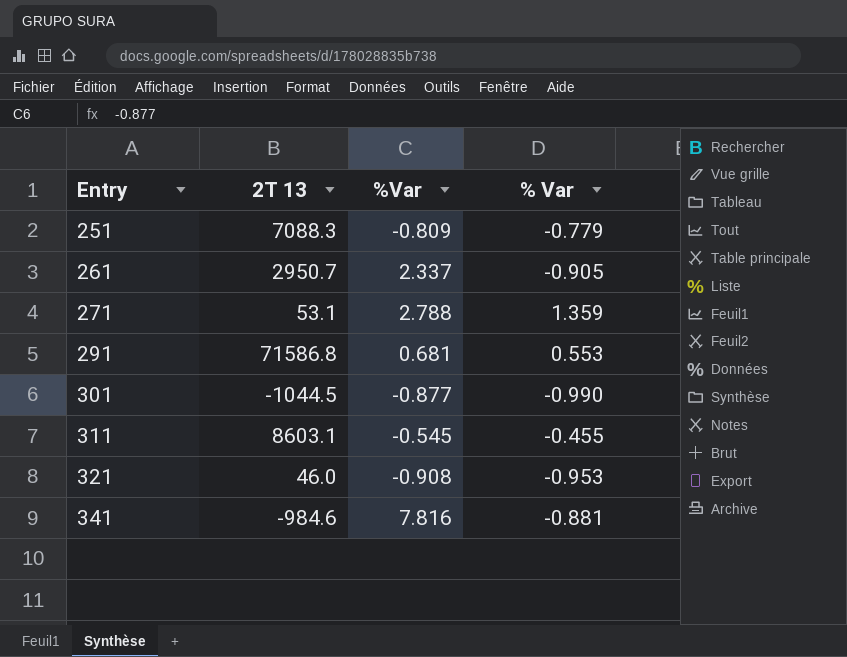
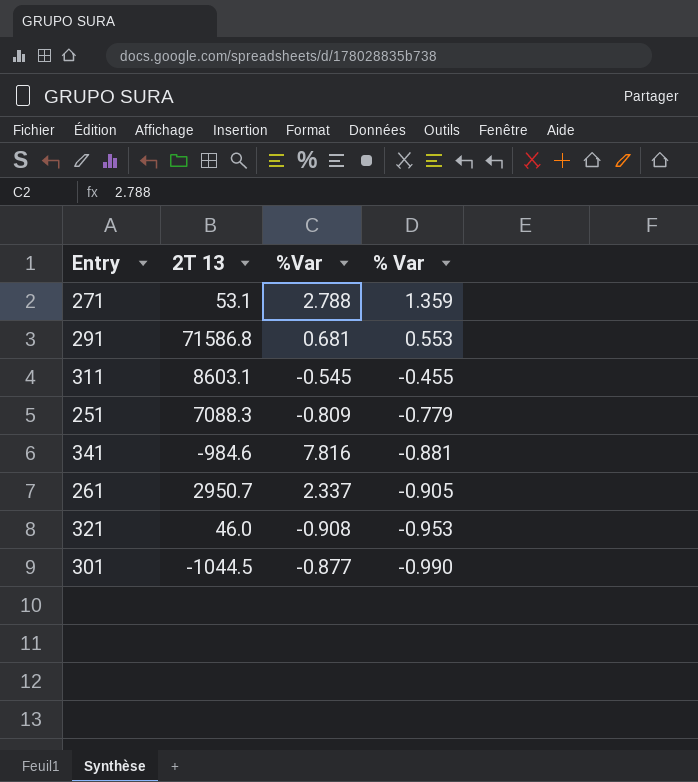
row order: Entry ascending -> % Var descending

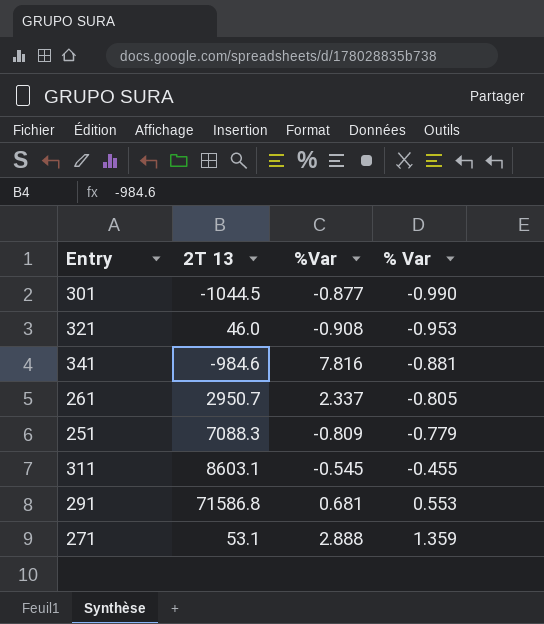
row order: % Var descending -> % Var ascending
261 | % Var: -0.905 -> -0.805
271 | %Var: 2.788 -> 2.888

